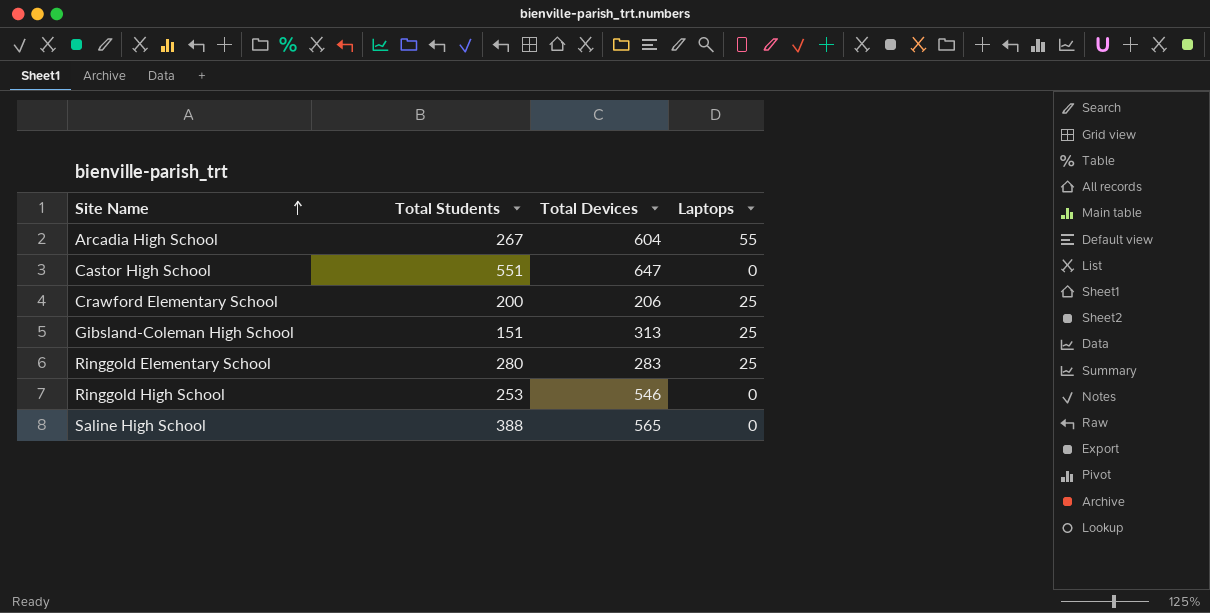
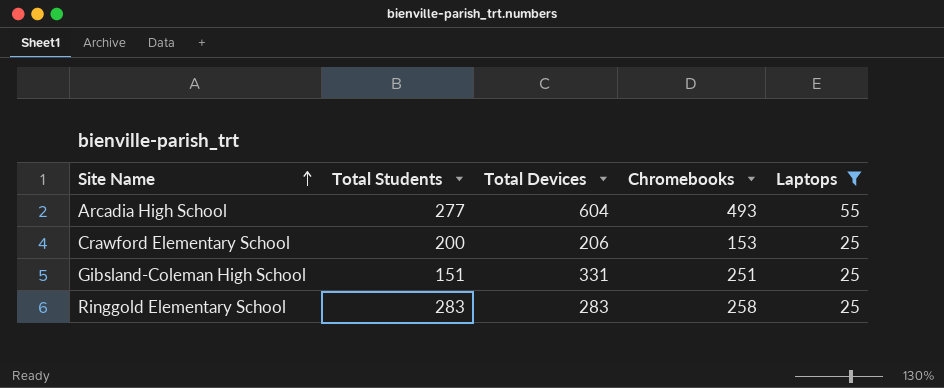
filter: none -> Laptops != 0
column Chromebooks | position: none -> 4
Arcadia High School | Total Students: 267 -> 277
Gibsland-Coleman High School | Total Devices: 313 -> 331
Ringgold Elementary School | Total Students: 280 -> 283

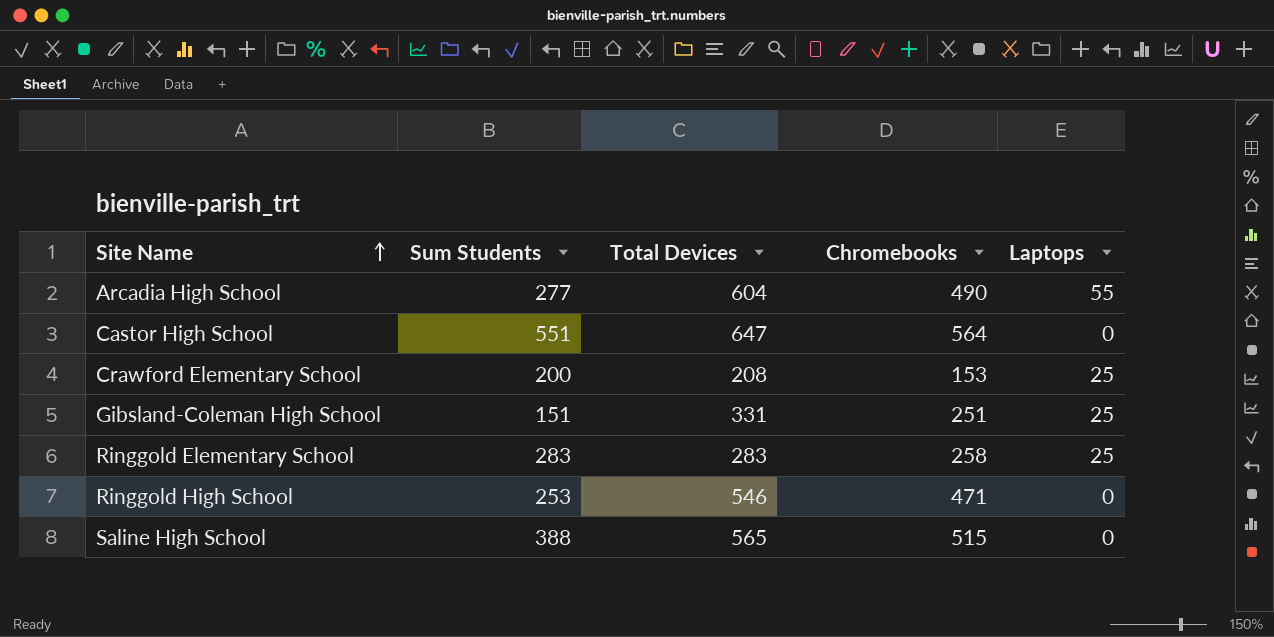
filter: Laptops != 0 -> none
column name: Total Students -> Sum Students
Arcadia High School | Chromebooks: 493 -> 490
Crawford Elementary School | Total Devices: 206 -> 208

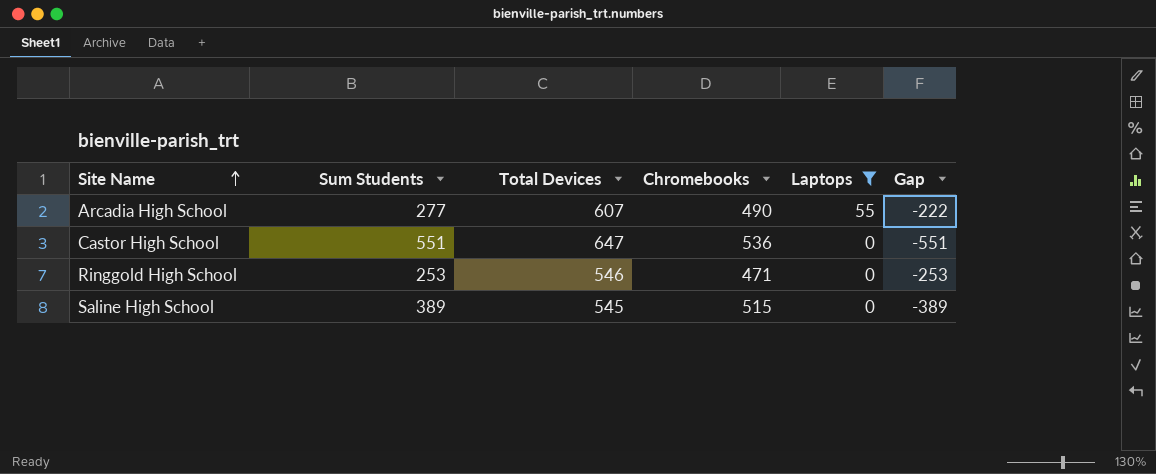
filter: none -> Laptops != 25
column Gap | formula: none -> [Laptops] - [Sum Students]
Arcadia High School | Total Devices: 604 -> 607
Castor High School | Chromebooks: 564 -> 536
Saline High School | Sum Students: 388 -> 389
Saline High School | Total Devices: 565 -> 545

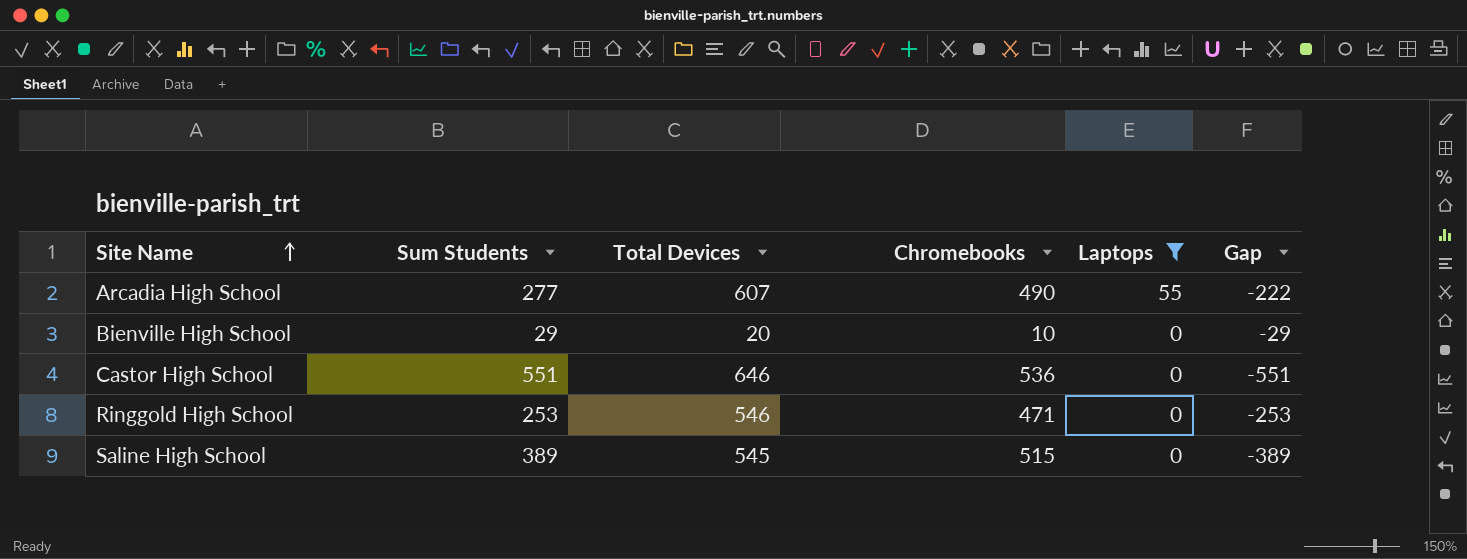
row Bienville High School: none -> 29 | 20 | 10 | 0 | -29
Castor High School | Total Devices: 647 -> 646

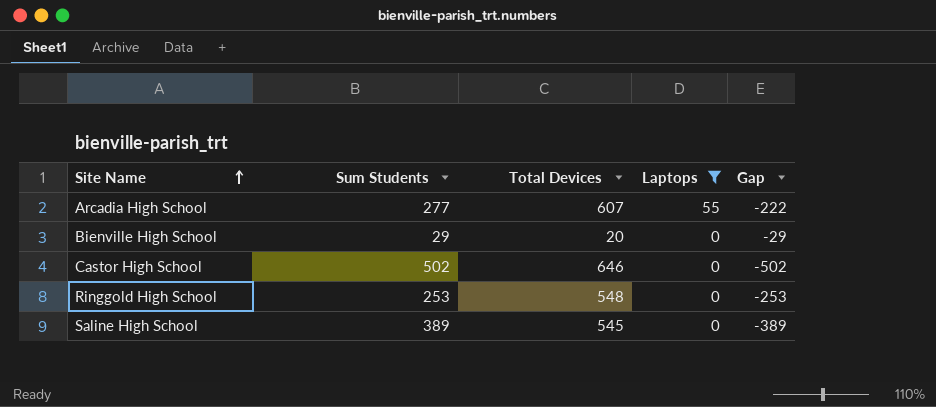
column Chromebooks | position: 4 -> none
Castor High School | Sum Students: 551 -> 502
Castor High School | Gap: -551 -> -502
Ringgold High School | Total Devices: 546 -> 548

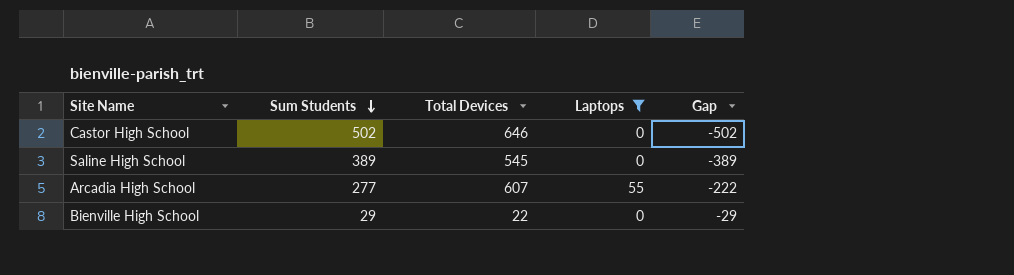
row order: Site Name ascending -> Sum Students descending
row Ringgold High School: 253 | 548 | 0 | -253 -> none
Bienville High School | Total Devices: 20 -> 22

